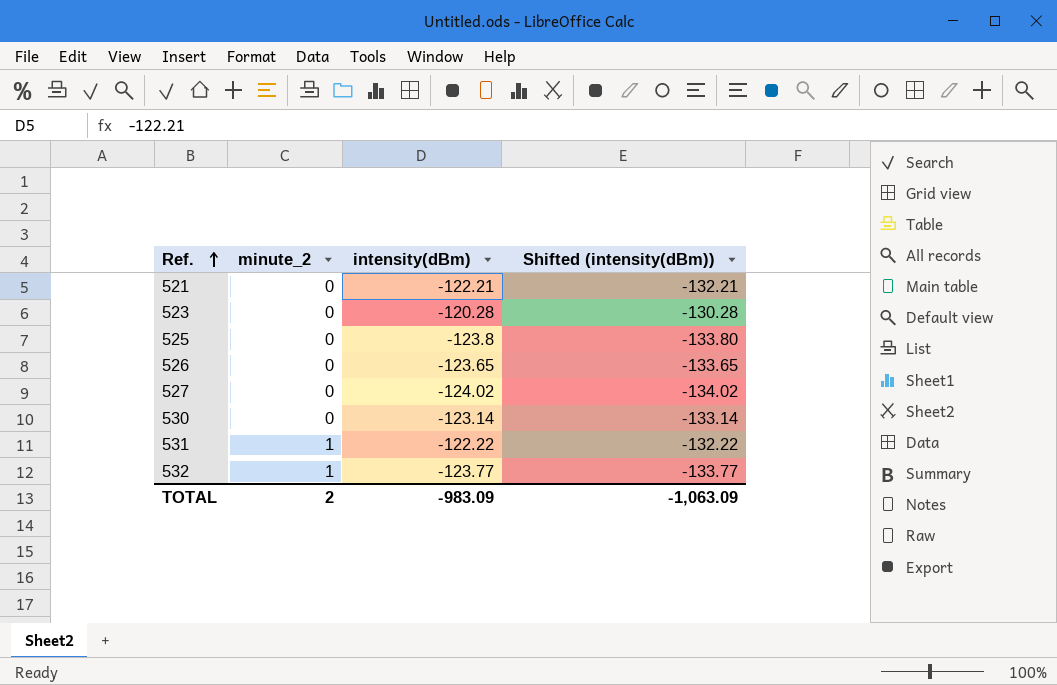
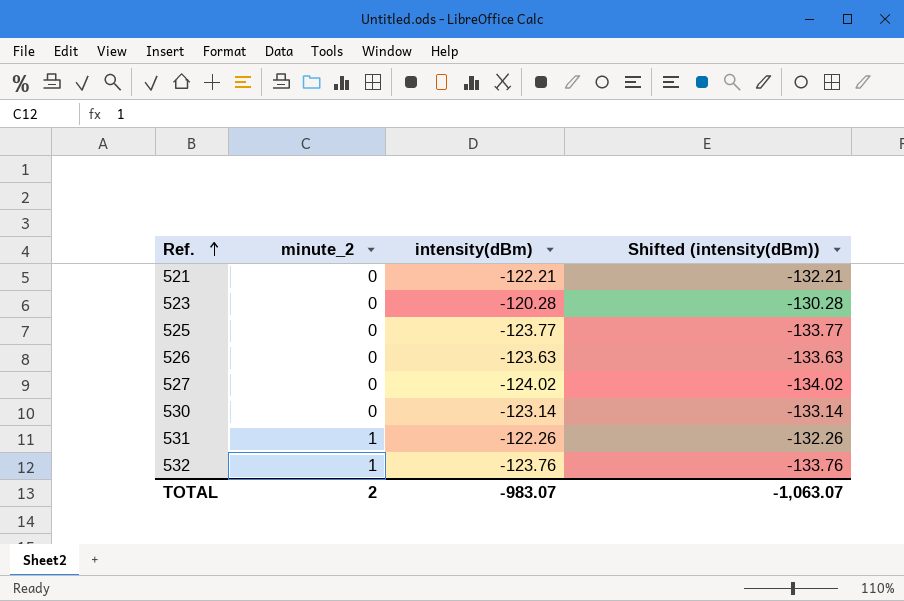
525 | intensity(dBm): -123.8 -> -123.77
525 | Shifted (intensity(dBm)): -133.80 -> -133.77
526 | intensity(dBm): -123.65 -> -123.63
526 | Shifted (intensity(dBm)): -133.65 -> -133.63
531 | intensity(dBm): -122.22 -> -122.26
531 | Shifted (intensity(dBm)): -132.22 -> -132.26
532 | intensity(dBm): -123.77 -> -123.76
532 | Shifted (intensity(dBm)): -133.77 -> -133.76
TOTAL | intensity(dBm): -983.09 -> -983.07
TOTAL | Shifted (intensity(dBm)): -1,063.09 -> -1,063.07

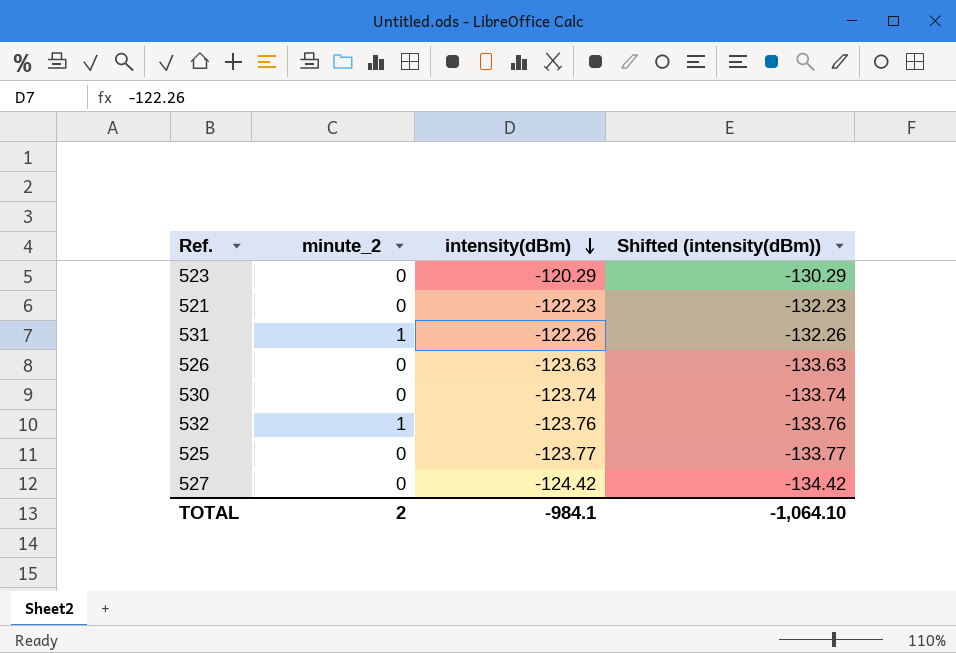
row order: Ref. ascending -> intensity(dBm) descending
523 | intensity(dBm): -120.28 -> -120.29
523 | Shifted (intensity(dBm)): -130.28 -> -130.29
521 | intensity(dBm): -122.21 -> -122.23
521 | Shifted (intensity(dBm)): -132.21 -> -132.23
530 | intensity(dBm): -123.14 -> -123.74
530 | Shifted (intensity(dBm)): -133.14 -> -133.74
527 | intensity(dBm): -124.02 -> -124.42
527 | Shifted (intensity(dBm)): -134.02 -> -134.42
TOTAL | intensity(dBm): -983.07 -> -984.1
TOTAL | Shifted (intensity(dBm)): -1,063.07 -> -1,064.10

